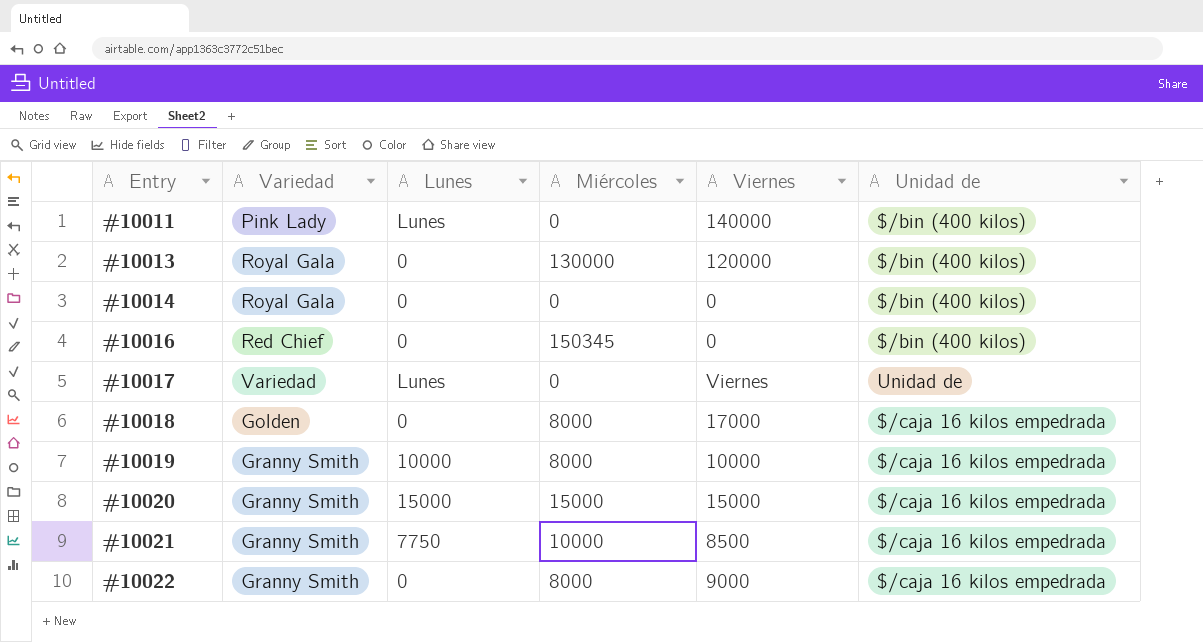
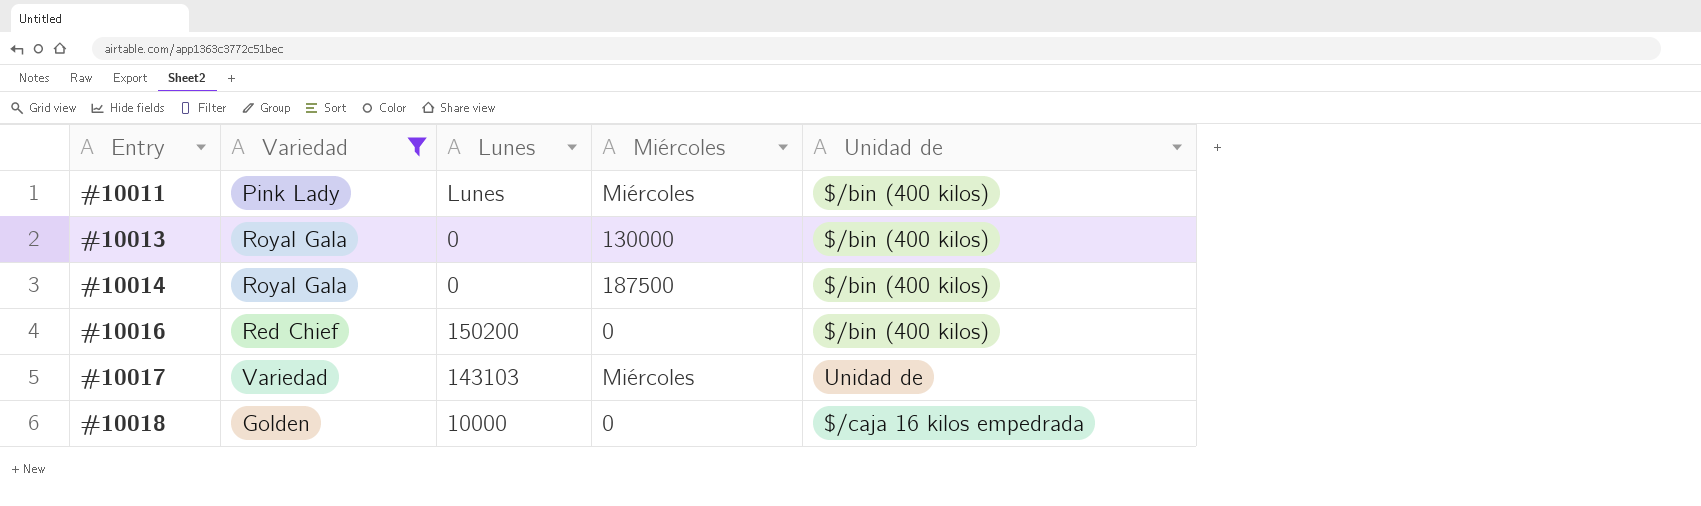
filter: none -> Variedad != Granny Smith
column Viernes | position: 5 -> none
#10011 | Miércoles: 0 -> Miércoles
#10014 | Miércoles: 0 -> 187500
#10016 | Lunes: 0 -> 150200
#10016 | Miércoles: 150345 -> 0
#10017 | Lunes: Lunes -> 143103
#10017 | Miércoles: 0 -> Miércoles
#10018 | Lunes: 0 -> 10000
#10018 | Miércoles: 8000 -> 0

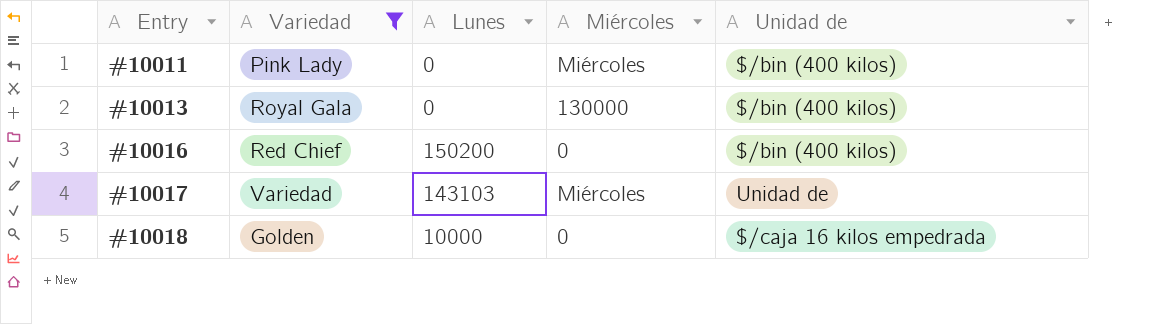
row #10014: Royal Gala | 0 | 187500 | $/bin (400 kilos) -> none
#10011 | Lunes: Lunes -> 0

